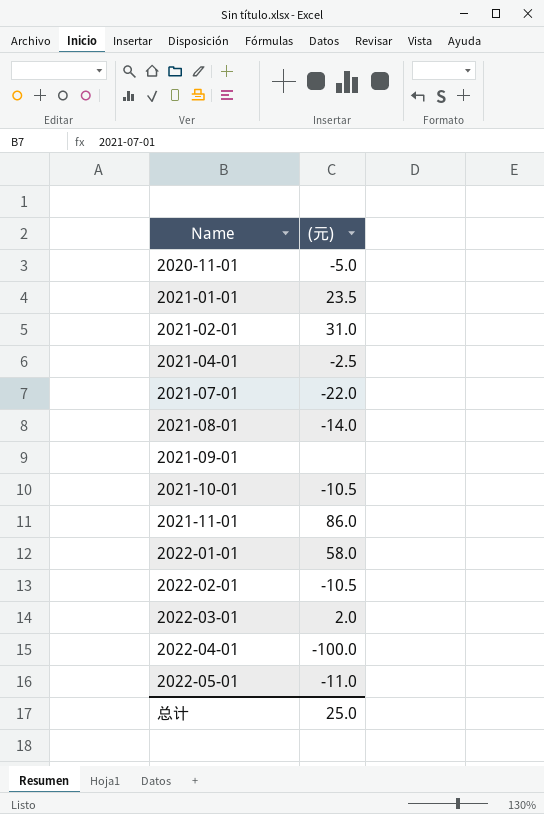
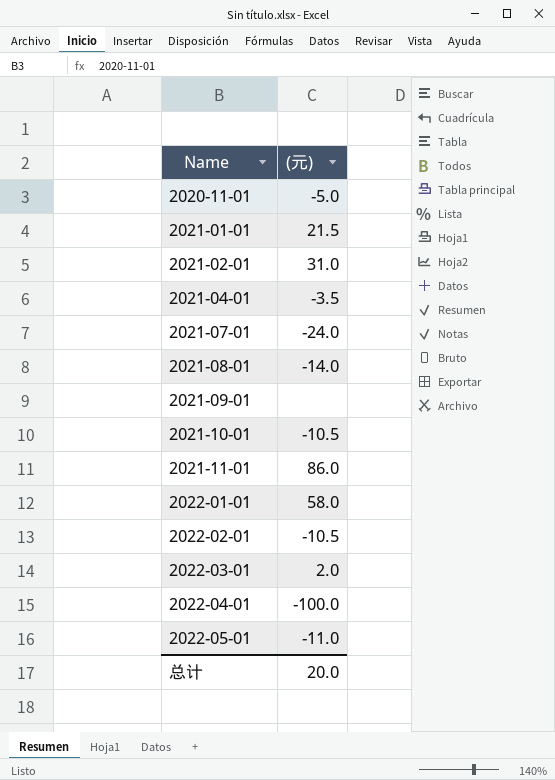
2021-01-01 | (元): 23.5 -> 21.5
2021-04-01 | (元): -2.5 -> -3.5
2021-07-01 | (元): -22.0 -> -24.0
总计 | (元): 25.0 -> 20.0

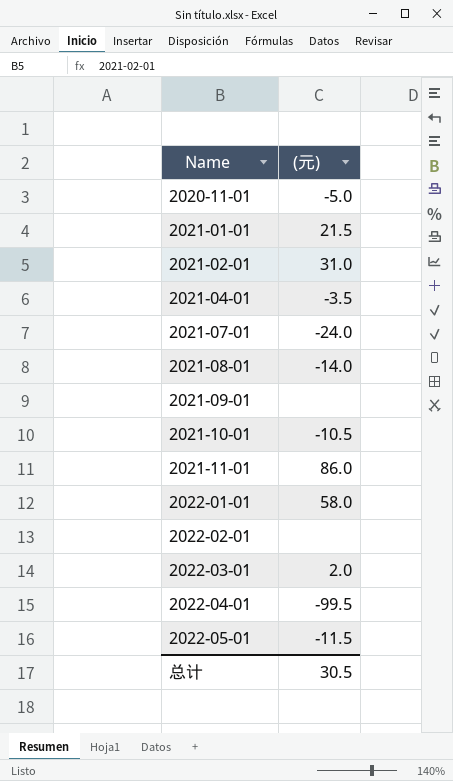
2022-02-01 | (元): -10.5 -> none
2022-04-01 | (元): -100.0 -> -99.5
2022-05-01 | (元): -11.0 -> -11.5
总计 | (元): 20.0 -> 30.5

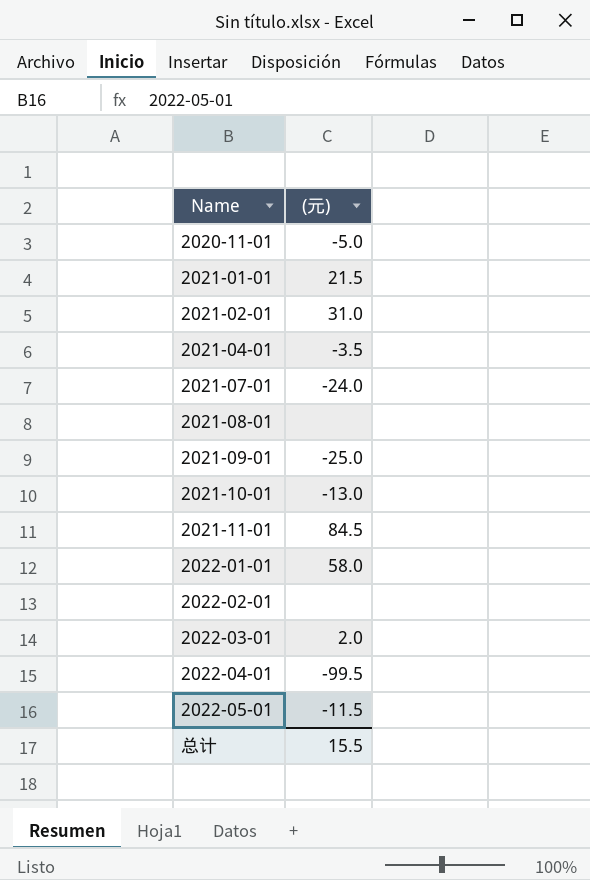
2021-08-01 | (元): -14.0 -> none
2021-09-01 | (元): none -> -25.0
2021-10-01 | (元): -10.5 -> -13.0
2021-11-01 | (元): 86.0 -> 84.5
总计 | (元): 30.5 -> 15.5

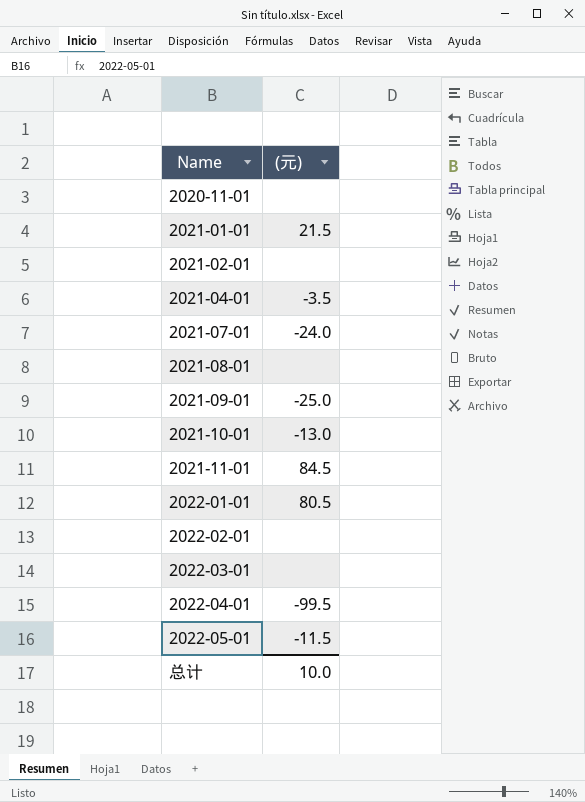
2020-11-01 | (元): -5.0 -> none
2021-02-01 | (元): 31.0 -> none
2022-01-01 | (元): 58.0 -> 80.5
2022-03-01 | (元): 2.0 -> none
总计 | (元): 15.5 -> 10.0

